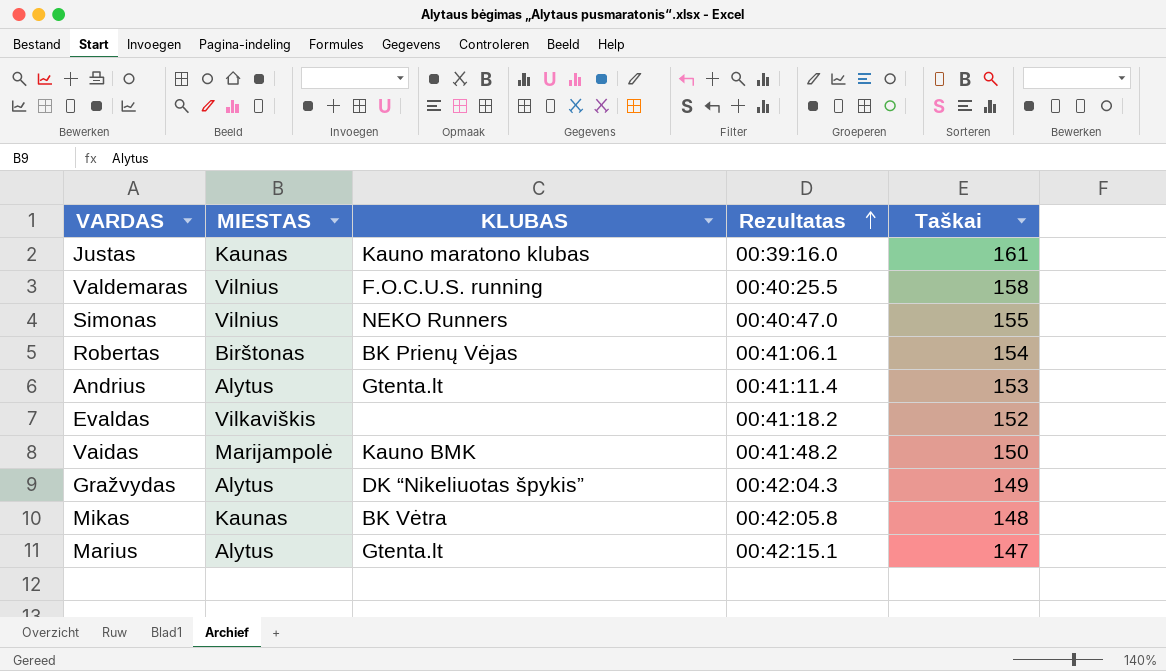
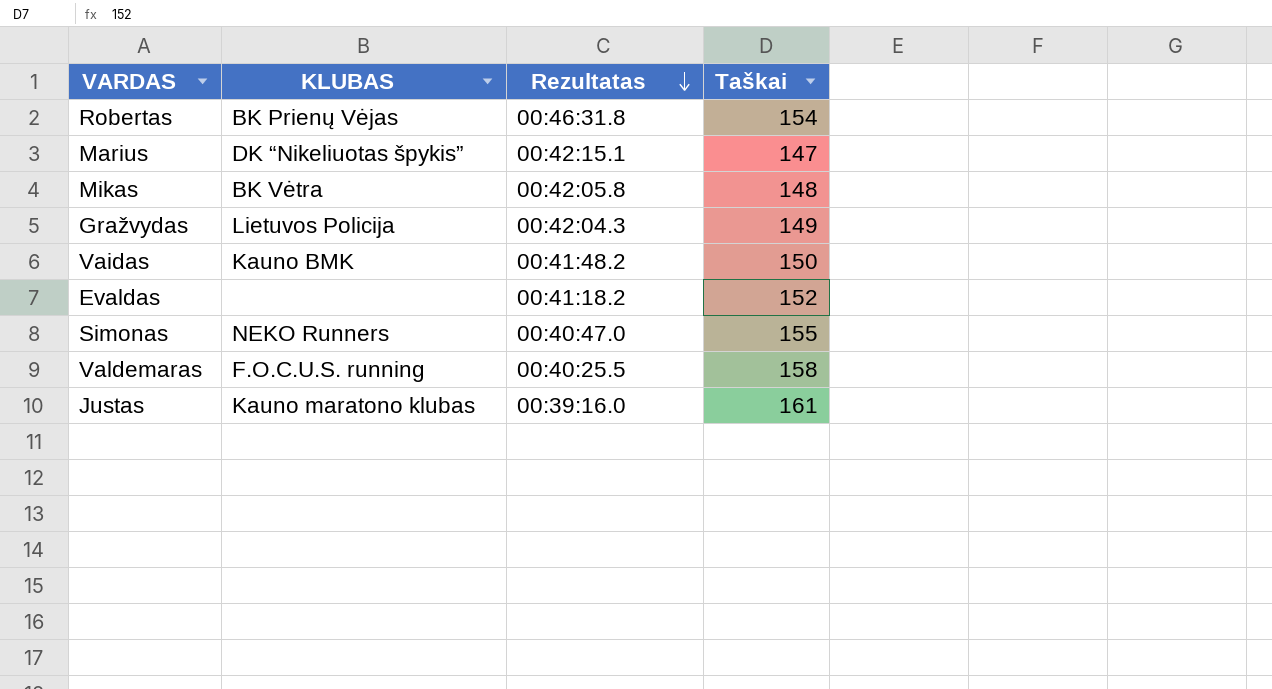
row order: Rezultatas ascending -> Rezultatas descending
column MIESTAS | position: 2 -> none
row Andrius: Alytus | Gtenta.lt | 00:41:11.4 | 153 -> none
Robertas | Rezultatas: 00:41:06.1 -> 00:46:31.8
Marius | KLUBAS: Gtenta.lt -> DK “Nikeliuotas špykis”
Gražvydas | KLUBAS: DK “Nikeliuotas špykis” -> Lietuvos Policija

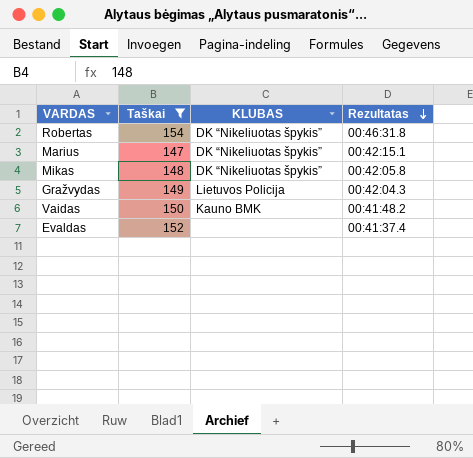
filter: none -> Taškai <= 154
column Taškai | position: 4 -> 2
Robertas | KLUBAS: BK Prienų Vėjas -> DK “Nikeliuotas špykis”
Mikas | KLUBAS: BK Vėtra -> DK “Nikeliuotas špykis”
Evaldas | Rezultatas: 00:41:18.2 -> 00:41:37.4

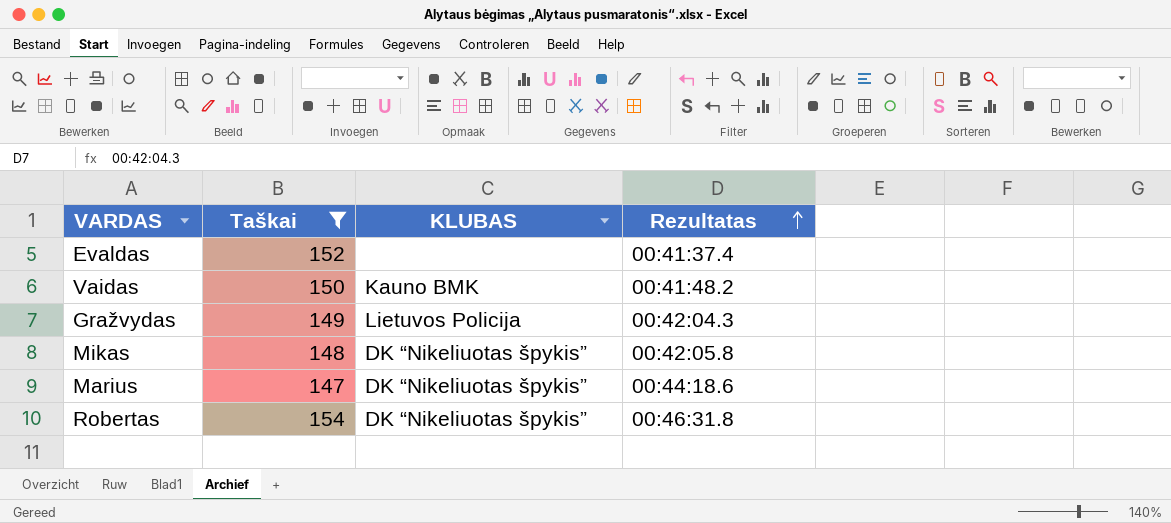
row order: Rezultatas descending -> Rezultatas ascending
Marius | Rezultatas: 00:42:15.1 -> 00:44:18.6

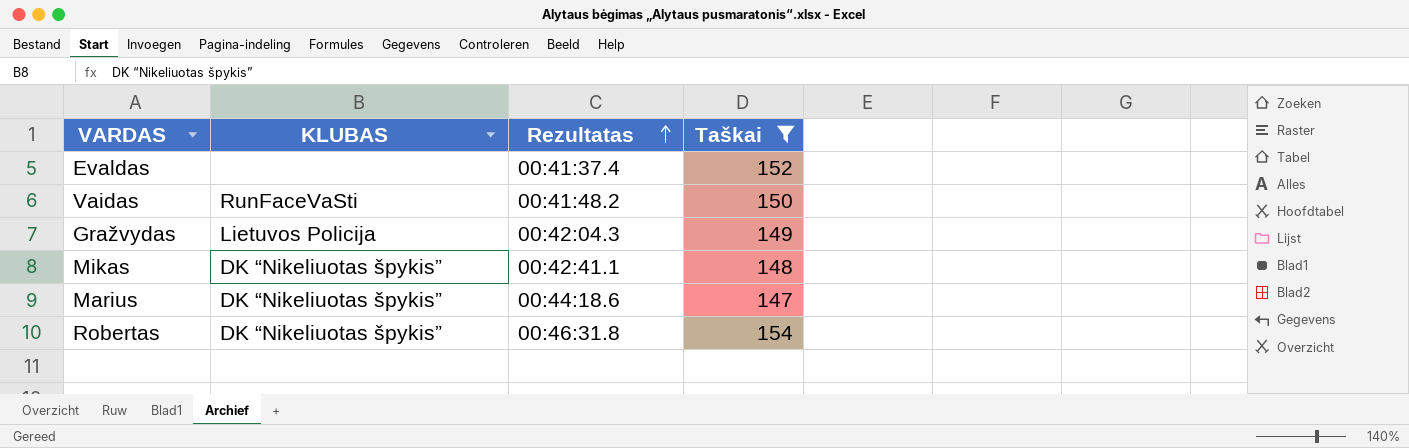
column Taškai | position: 2 -> 4
Vaidas | KLUBAS: Kauno BMK -> RunFaceVaSti
Mikas | Rezultatas: 00:42:05.8 -> 00:42:41.1

